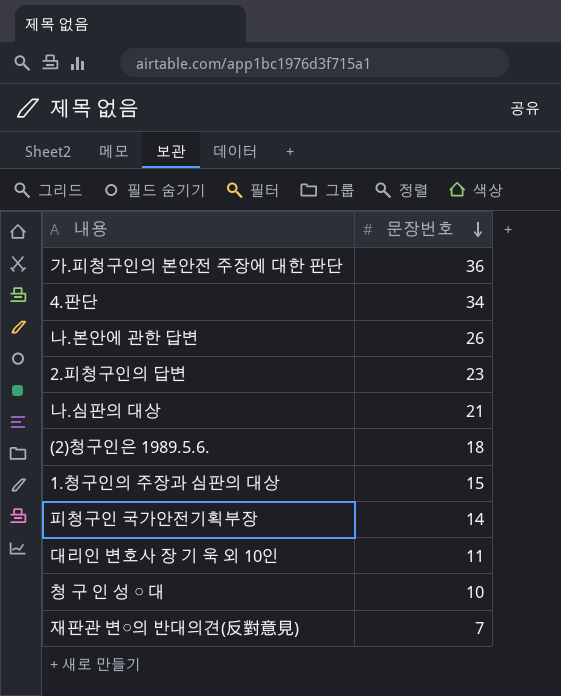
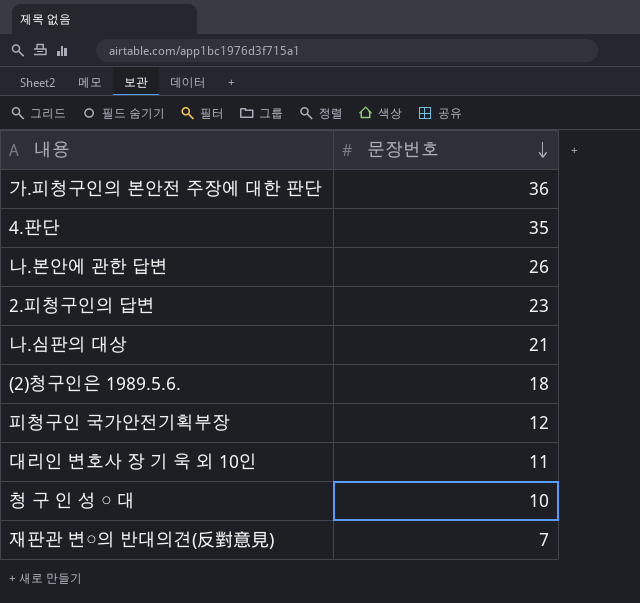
row 1.청구인의 주장과 심판의 대상: 15 -> none
4.판단 | 문장번호: 34 -> 35
피청구인 국가안전기획부장 | 문장번호: 14 -> 12

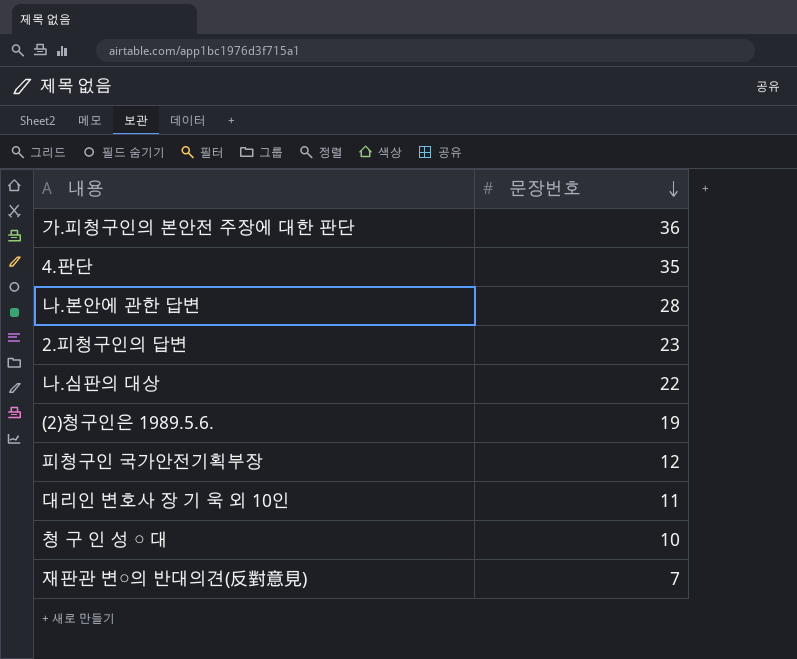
나.본안에 관한 답변 | 문장번호: 26 -> 28
나.심판의 대상 | 문장번호: 21 -> 22
(2)청구인은 1989.5.6. | 문장번호: 18 -> 19

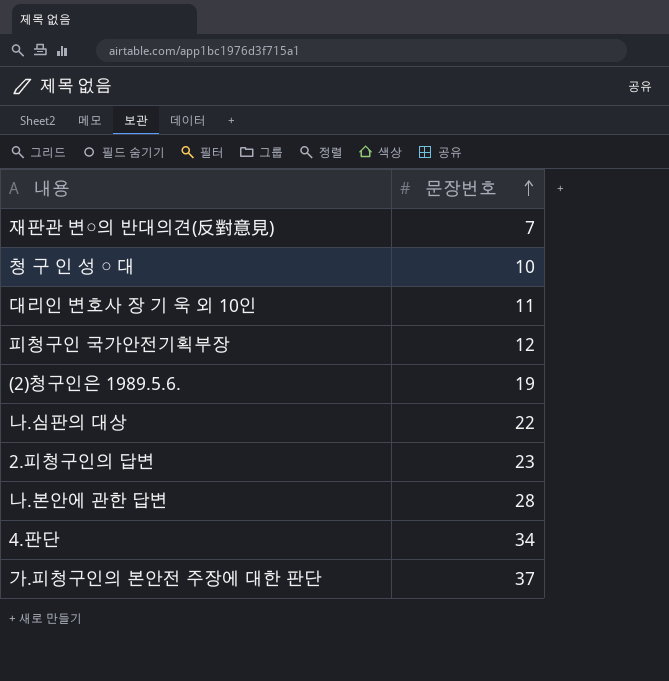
row order: 문장번호 descending -> 문장번호 ascending
4.판단 | 문장번호: 35 -> 34
가.피청구인의 본안전 주장에 대한 판단 | 문장번호: 36 -> 37

